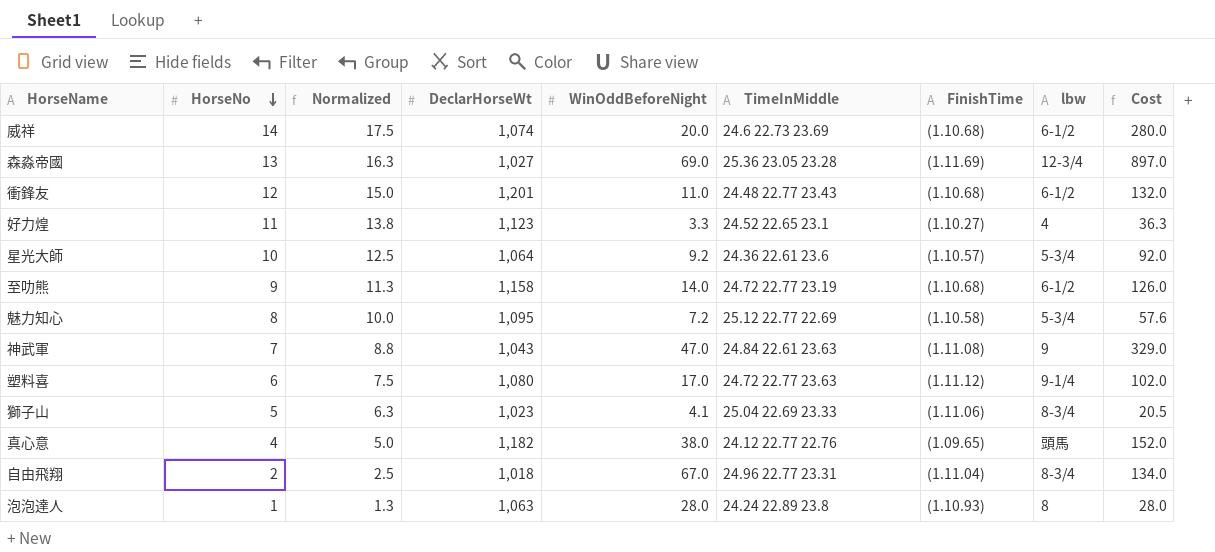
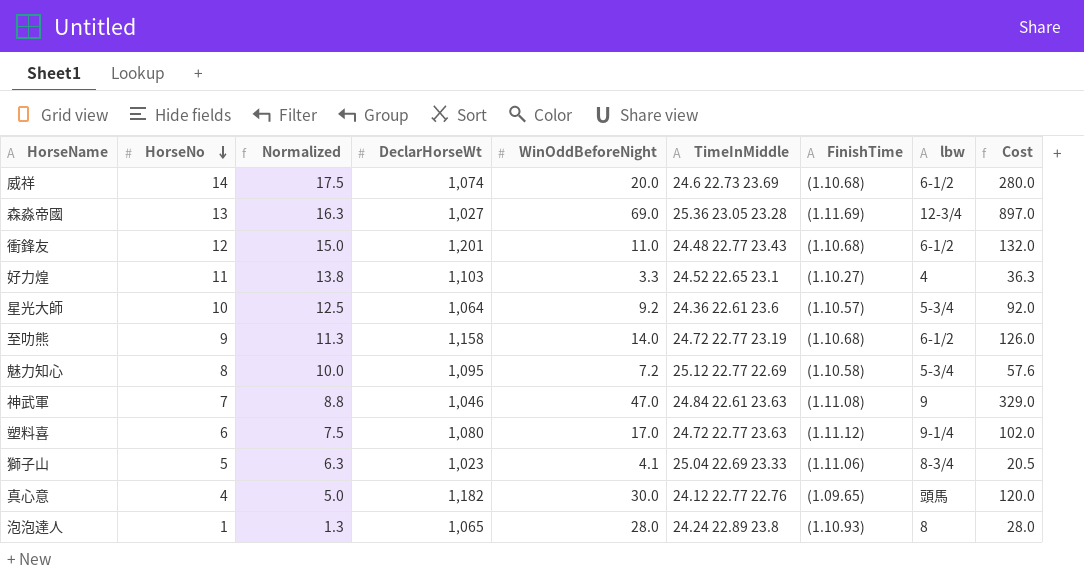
row 自由飛翔: 2 | 2.5 | 1,018 | 67.0 | 24.96 22.77 23.31 | (1.11.04) | 8-3/4 | 134.0 -> none
好力煌 | DeclarHorseWt: 1,123 -> 1,103
神武軍 | DeclarHorseWt: 1,043 -> 1,046
真心意 | WinOddBeforeNight: 38.0 -> 30.0
真心意 | Cost: 152.0 -> 120.0
泡泡達人 | DeclarHorseWt: 1,063 -> 1,065

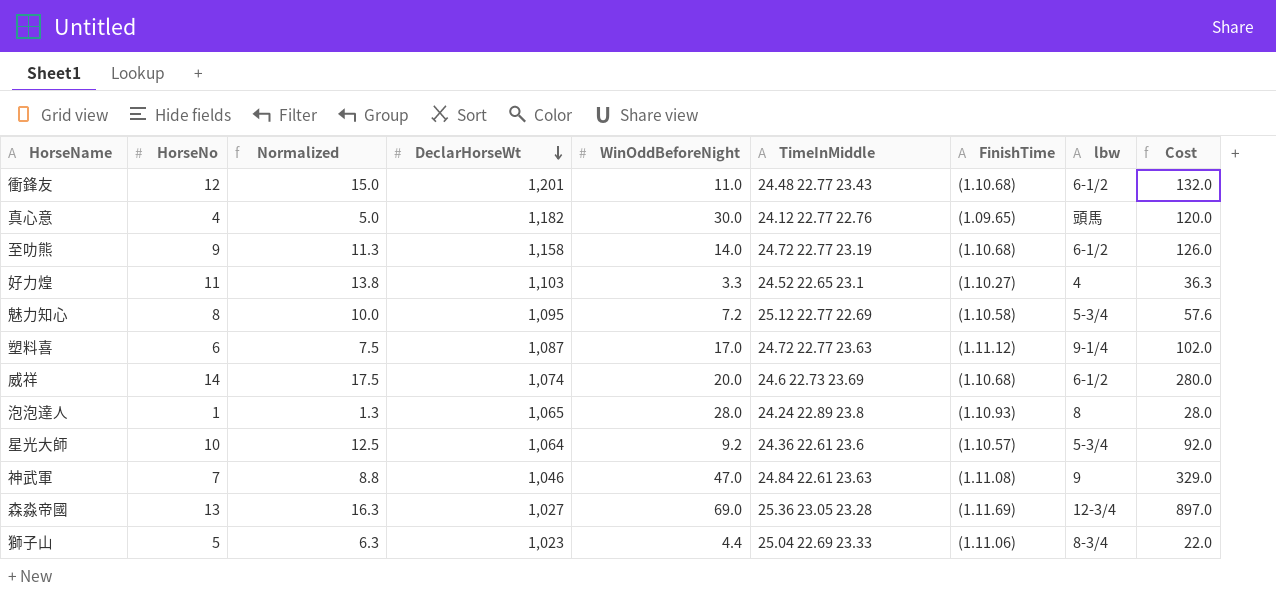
row order: HorseNo descending -> DeclarHorseWt descending
塑料喜 | DeclarHorseWt: 1,080 -> 1,087
獅子山 | WinOddBeforeNight: 4.1 -> 4.4
獅子山 | Cost: 20.5 -> 22.0

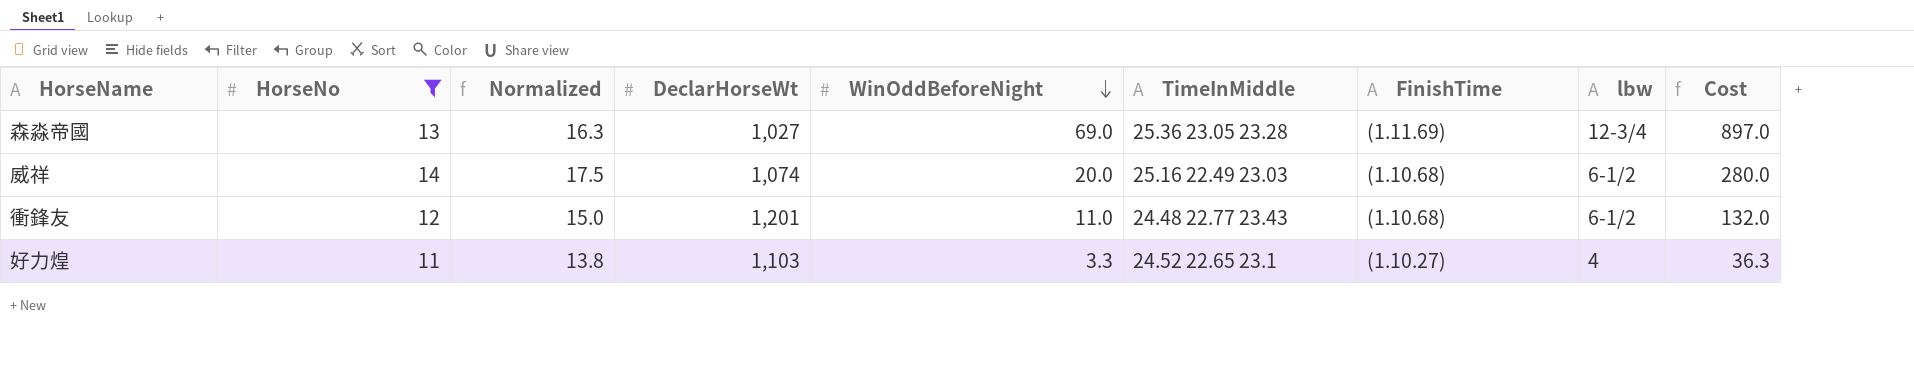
filter: none -> HorseNo >= 11
row order: DeclarHorseWt descending -> WinOddBeforeNight descending
威祥 | TimeInMiddle: 24.6 22.73 23.69 -> 25.16 22.49 23.03

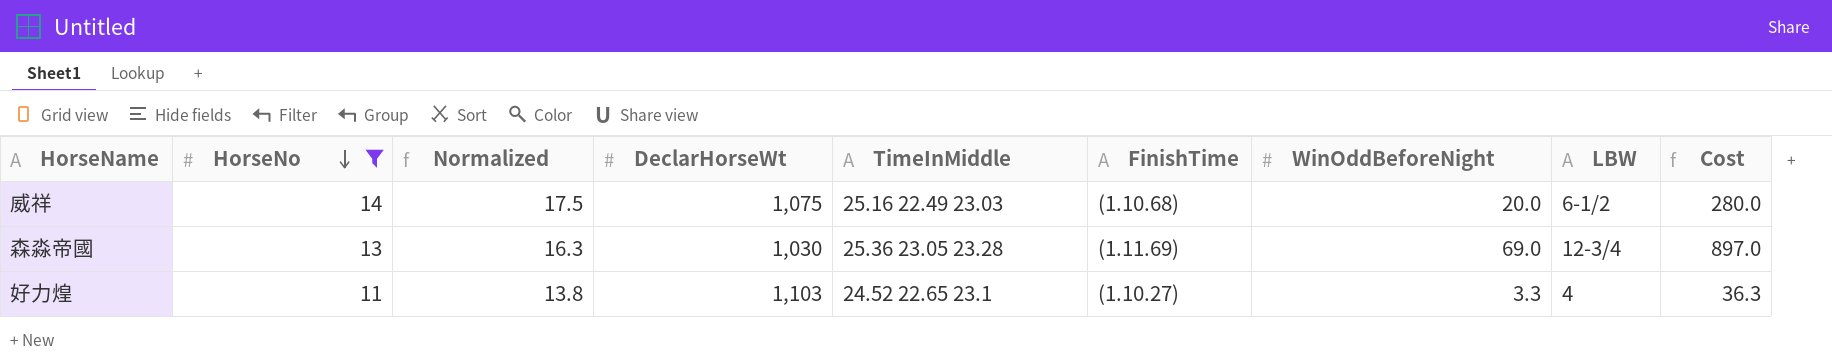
row order: WinOddBeforeNight descending -> HorseNo descending
column WinOddBeforeNight | position: 5 -> 7
column name: lbw -> LBW
row 衝鋒友: 12 | 15.0 | 1,201 | 11.0 | 24.48 22.77 23.43 | (1.10.68) | 6-1/2 | 132.0 -> none
威祥 | DeclarHorseWt: 1,074 -> 1,075
森淼帝國 | DeclarHorseWt: 1,027 -> 1,030

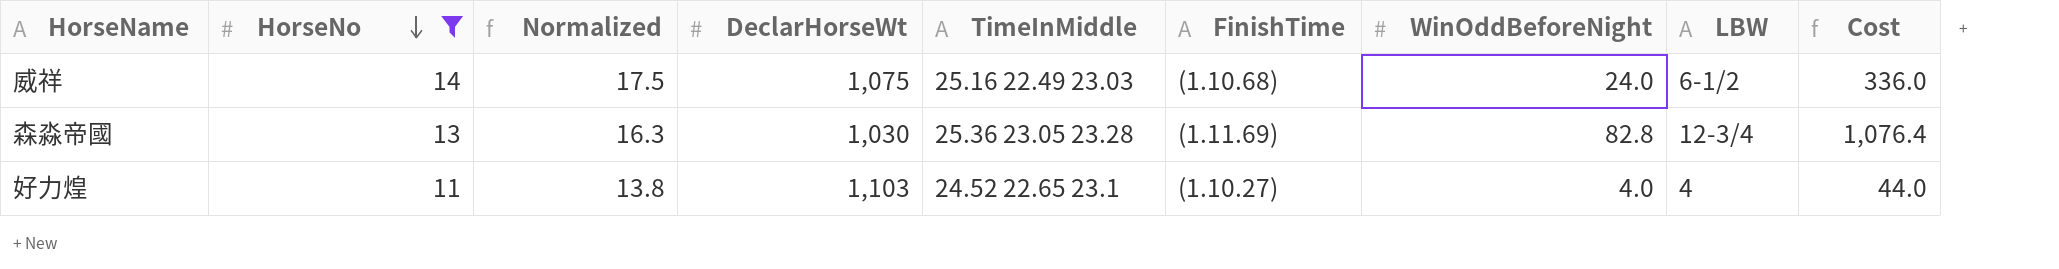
威祥 | WinOddBeforeNight: 20.0 -> 24.0
威祥 | Cost: 280.0 -> 336.0
森淼帝國 | WinOddBeforeNight: 69.0 -> 82.8
森淼帝國 | Cost: 897.0 -> 1,076.4
好力煌 | WinOddBeforeNight: 3.3 -> 4.0
好力煌 | Cost: 36.3 -> 44.0

